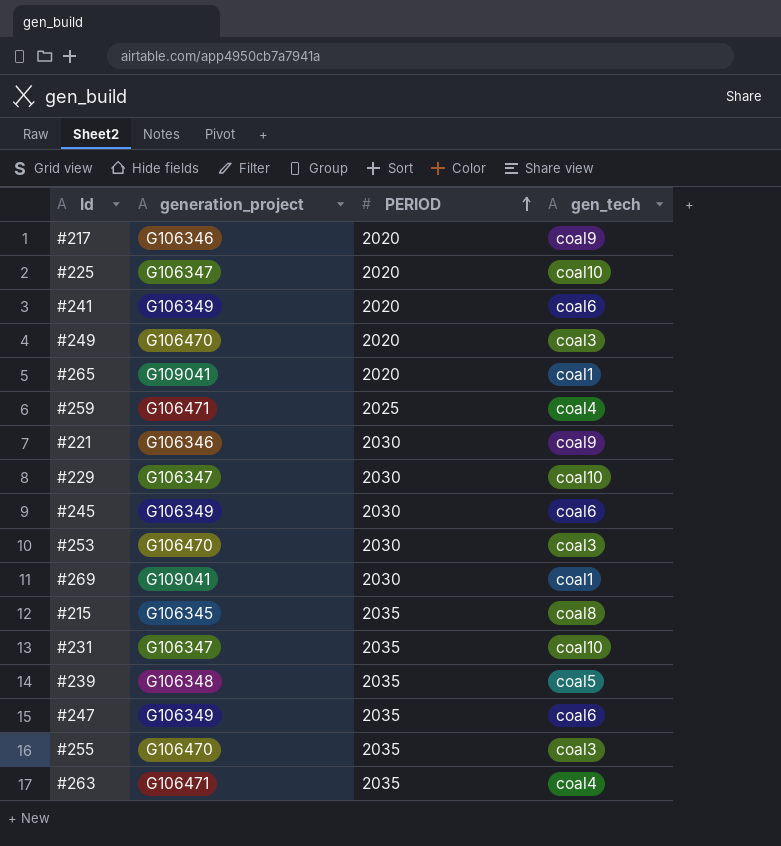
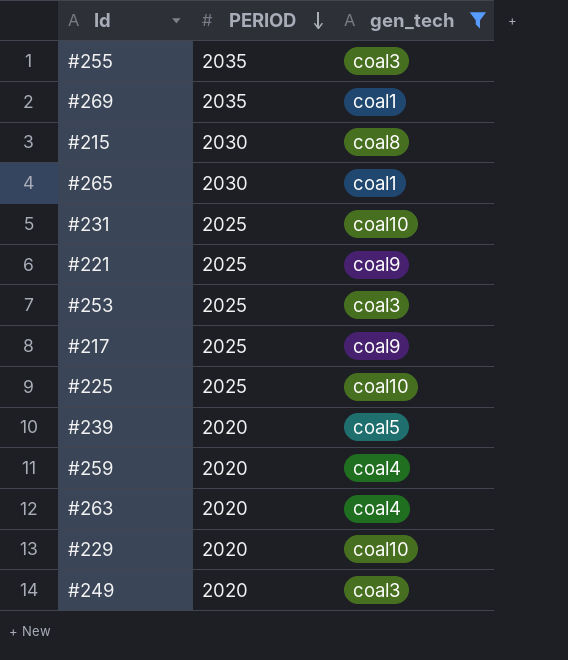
filter: none -> gen_tech != coal6
row order: PERIOD ascending -> PERIOD descending
column generation_project | position: 2 -> none
#269 | PERIOD: 2030 -> 2035
#215 | PERIOD: 2035 -> 2030
#265 | PERIOD: 2020 -> 2030
#231 | PERIOD: 2035 -> 2025
#221 | PERIOD: 2030 -> 2025
#253 | PERIOD: 2030 -> 2025
#217 | PERIOD: 2020 -> 2025
#225 | PERIOD: 2020 -> 2025
#239 | PERIOD: 2035 -> 2020
#259 | PERIOD: 2025 -> 2020
#263 | PERIOD: 2035 -> 2020
#229 | PERIOD: 2030 -> 2020

